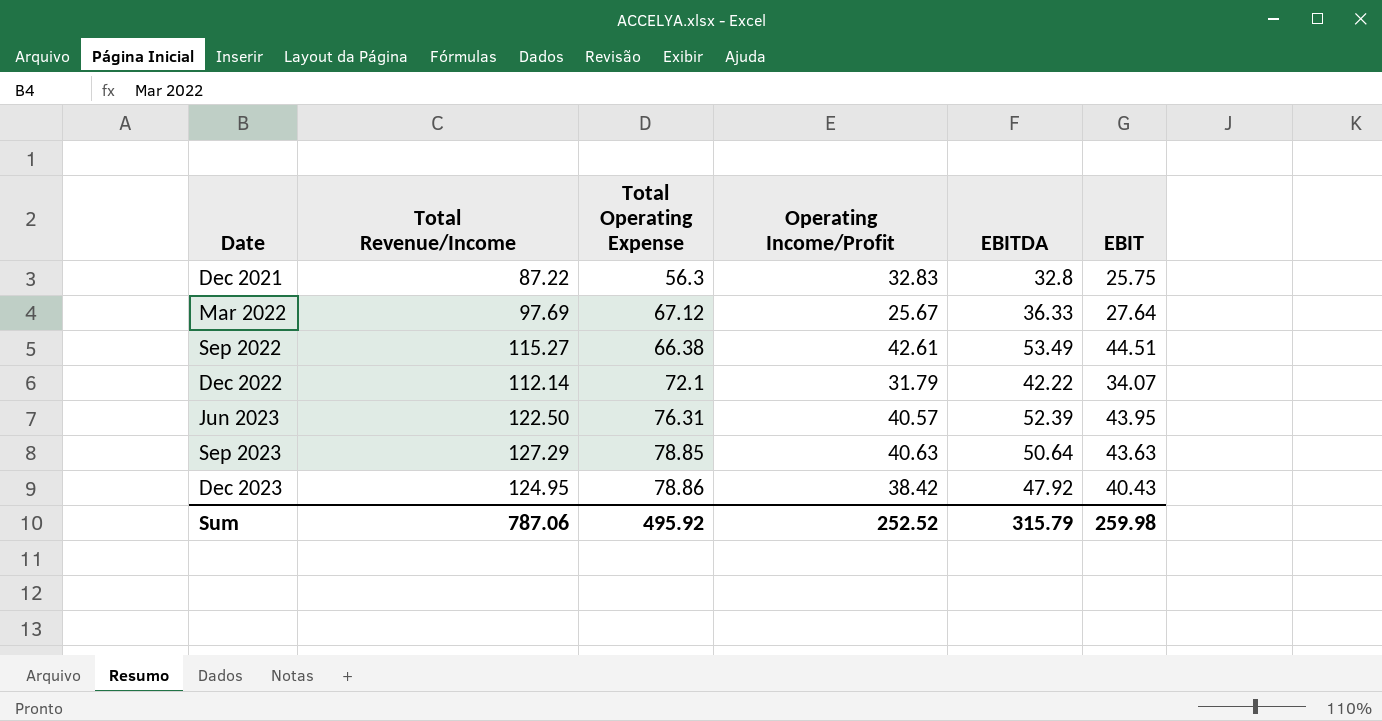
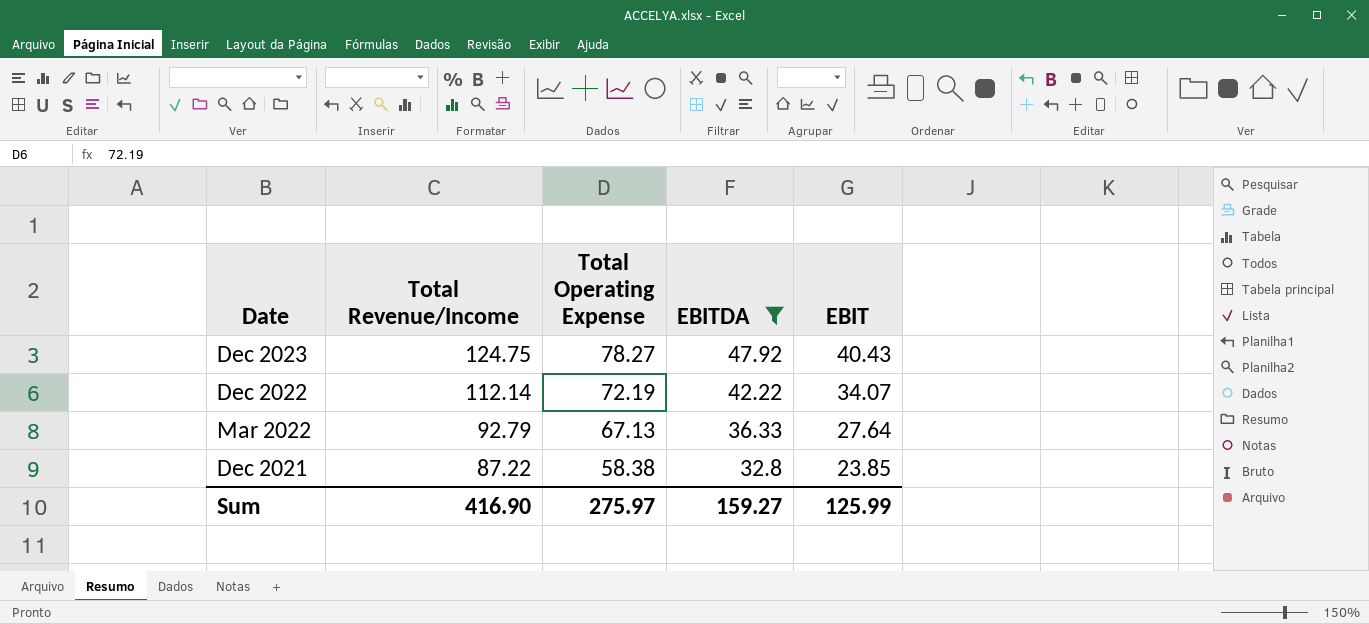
filter: none -> EBITDA <= 47.92
row order: Date ascending -> Date descending
column Operating Income/Profit | position: 4 -> none
Dec 2023 | Total Revenue/Income: 124.95 -> 124.75
Dec 2023 | Total Operating Expense: 78.86 -> 78.27
Dec 2022 | Total Operating Expense: 72.1 -> 72.19
Mar 2022 | Total Revenue/Income: 97.69 -> 92.79
Mar 2022 | Total Operating Expense: 67.12 -> 67.13
Dec 2021 | Total Operating Expense: 56.3 -> 58.38
Dec 2021 | EBIT: 25.75 -> 23.85
Sum | Total Revenue/Income: 787.06 -> 416.90
Sum | Total Operating Expense: 495.92 -> 275.97
Sum | EBITDA: 315.79 -> 159.27
Sum | EBIT: 259.98 -> 125.99

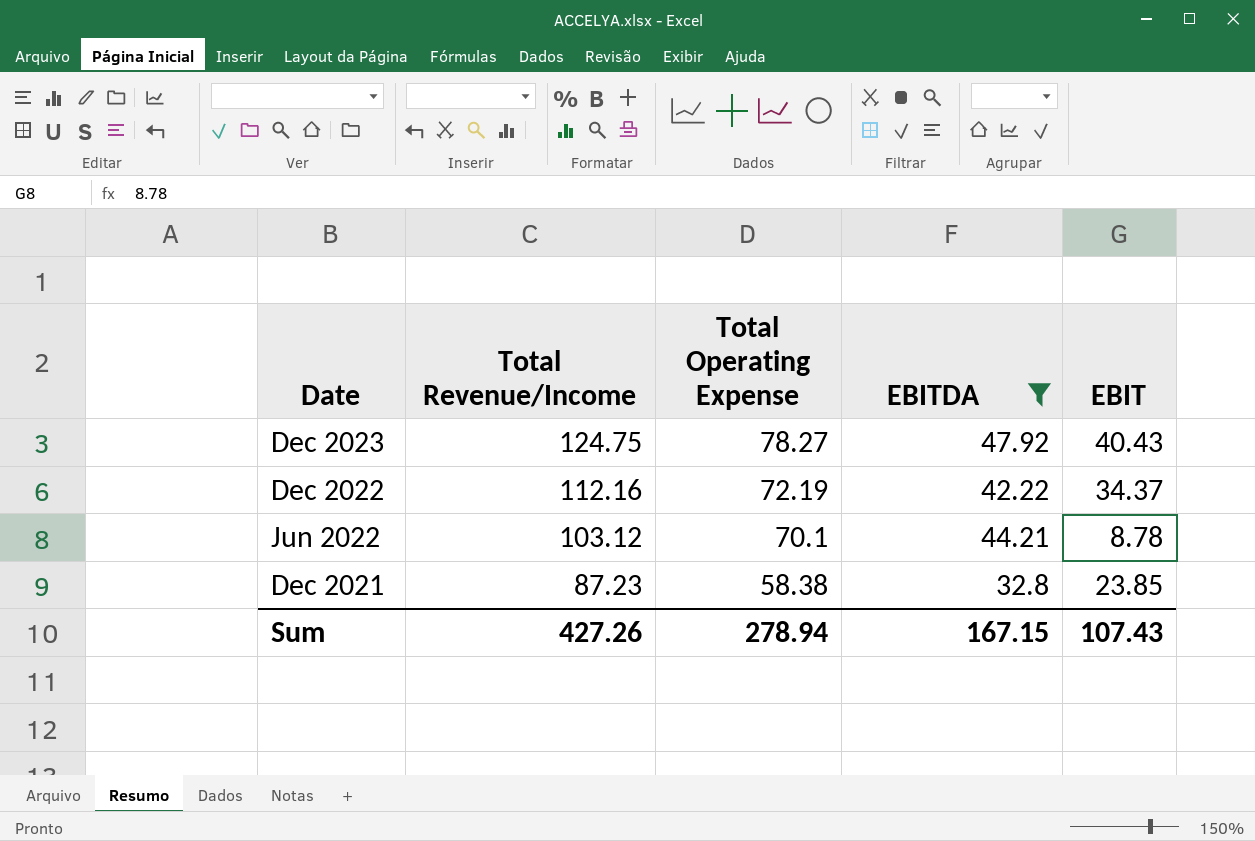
row Mar 2022: 92.79 | 67.13 | 36.33 | 27.64 -> none
Dec 2022 | Total Revenue/Income: 112.14 -> 112.16
Dec 2022 | EBIT: 34.07 -> 34.37
row Jun 2022: none -> 103.12 | 70.1 | 44.21 | 8.78
Dec 2021 | Total Revenue/Income: 87.22 -> 87.23
Sum | Total Revenue/Income: 416.90 -> 427.26
Sum | Total Operating Expense: 275.97 -> 278.94
Sum | EBITDA: 159.27 -> 167.15
Sum | EBIT: 125.99 -> 107.43

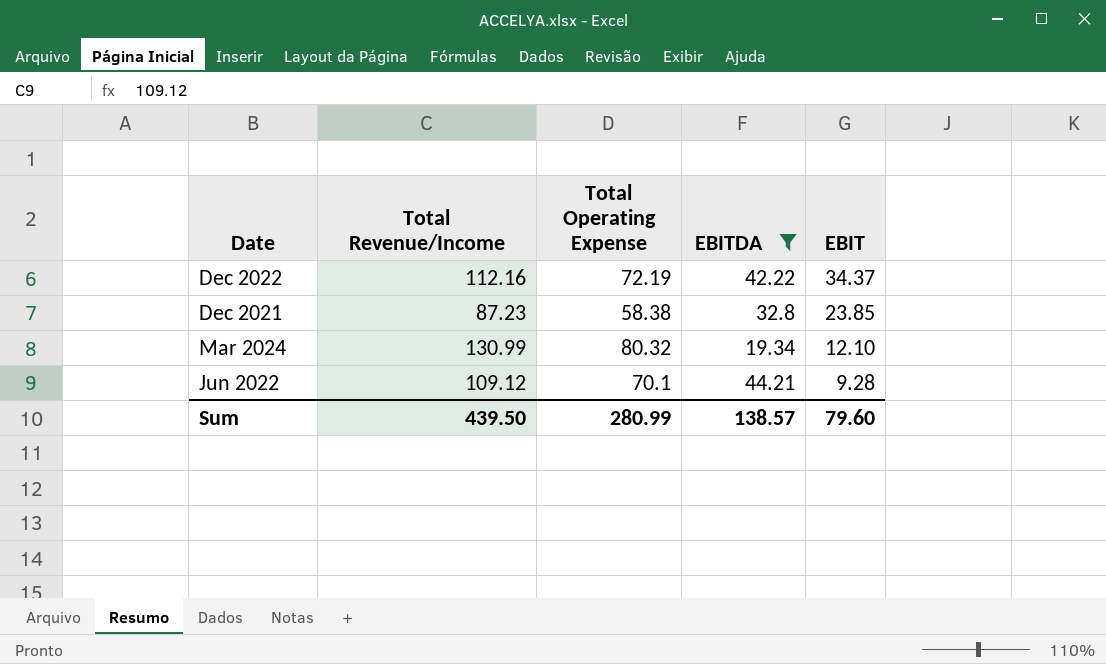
row order: Date descending -> EBIT descending
row Dec 2023: 124.75 | 78.27 | 47.92 | 40.43 -> none
row Mar 2024: none -> 130.99 | 80.32 | 19.34 | 12.10
Jun 2022 | Total Revenue/Income: 103.12 -> 109.12
Jun 2022 | EBIT: 8.78 -> 9.28
Sum | Total Revenue/Income: 427.26 -> 439.50
Sum | Total Operating Expense: 278.94 -> 280.99
Sum | EBITDA: 167.15 -> 138.57
Sum | EBIT: 107.43 -> 79.60

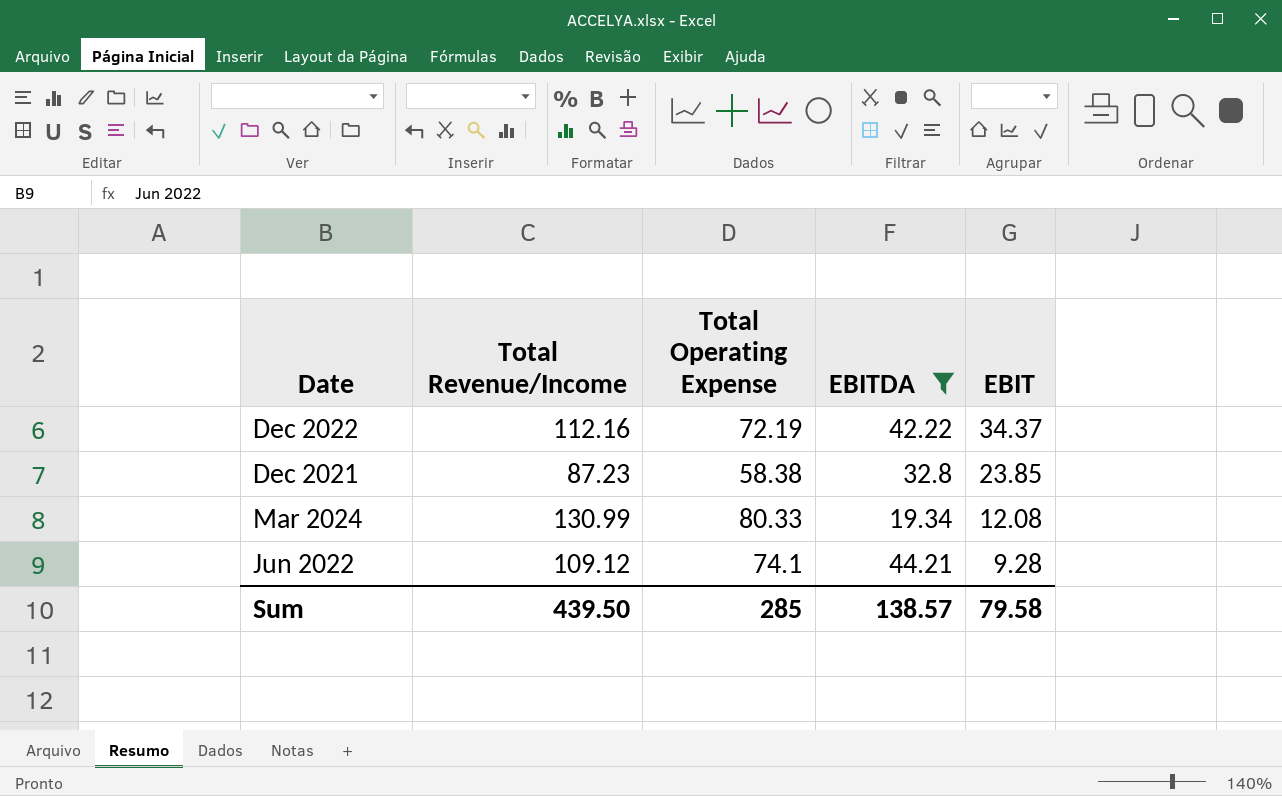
Mar 2024 | Total Operating Expense: 80.32 -> 80.33
Mar 2024 | EBIT: 12.10 -> 12.08
Jun 2022 | Total Operating Expense: 70.1 -> 74.1
Sum | Total Operating Expense: 280.99 -> 285
Sum | EBIT: 79.60 -> 79.58

